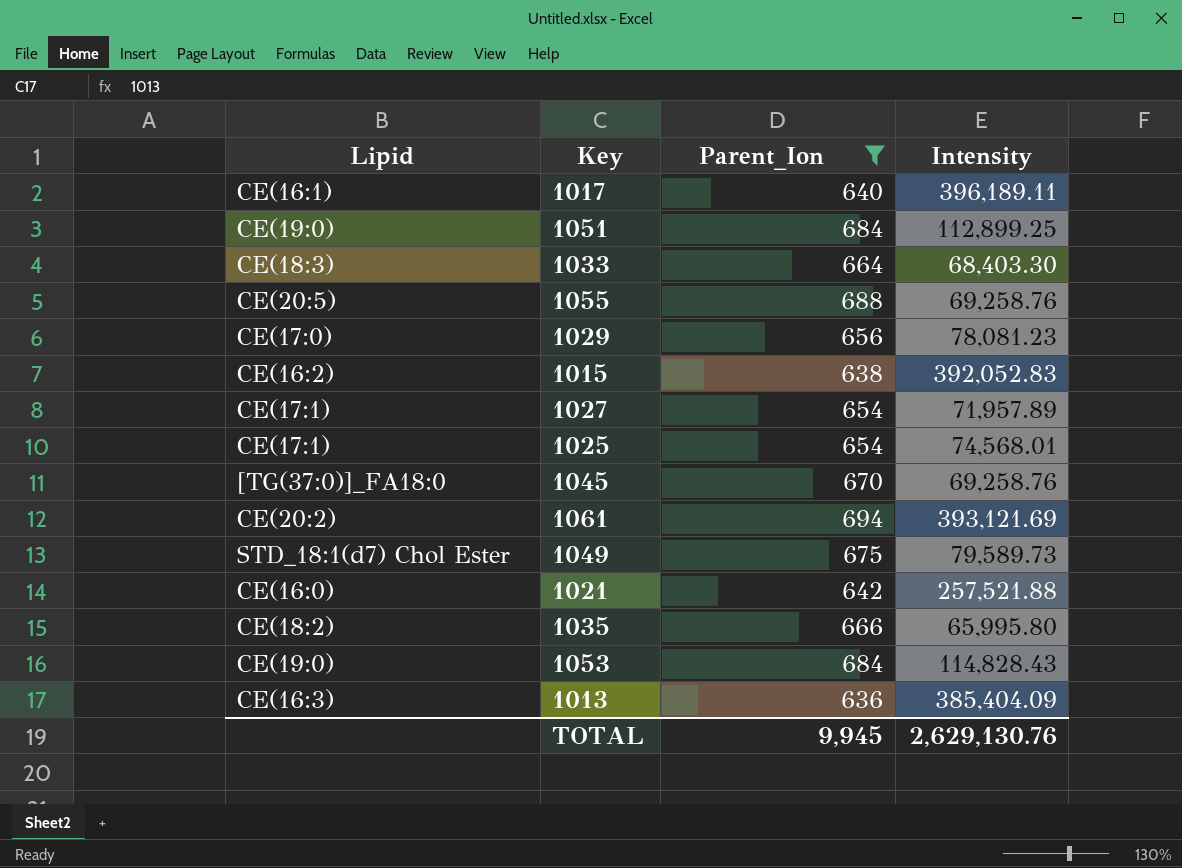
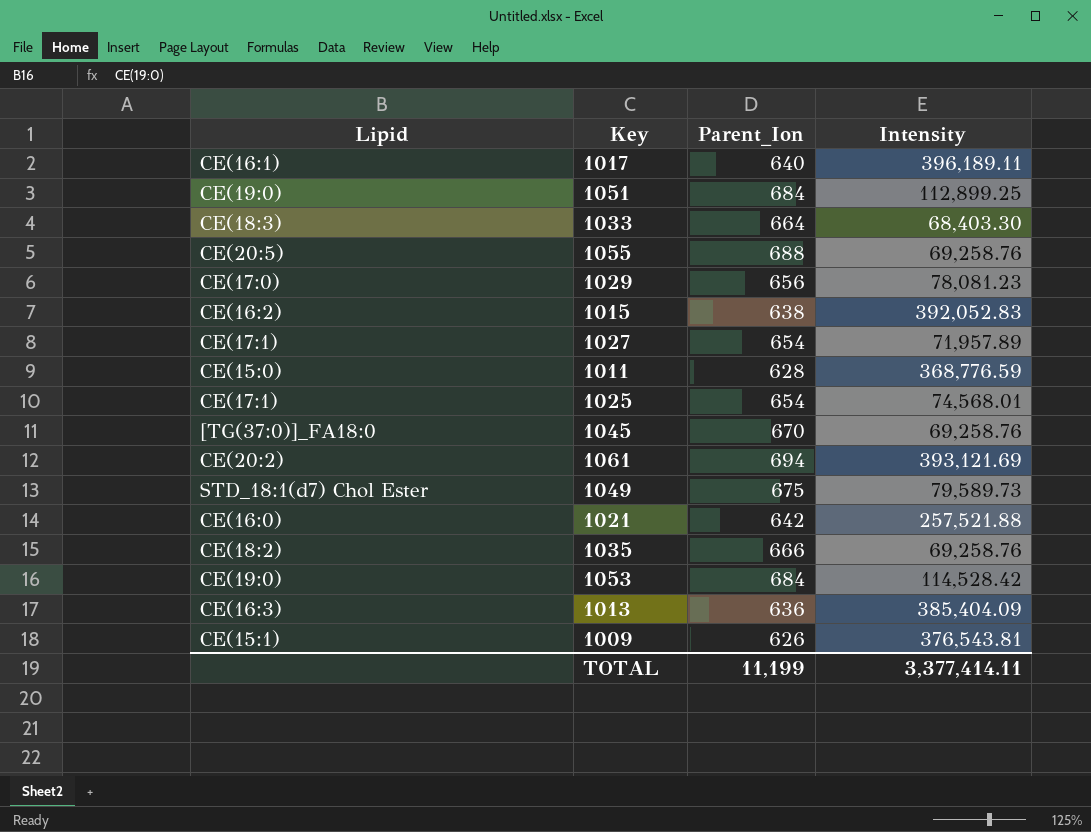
filter: Parent_Ion >= 636 -> none
1035 | Intensity: 65,995.80 -> 69,258.76
1053 | Intensity: 114,828.43 -> 114,528.42
TOTAL | Parent_Ion: 9,945 -> 11,199
TOTAL | Intensity: 2,629,130.76 -> 3,377,414.11

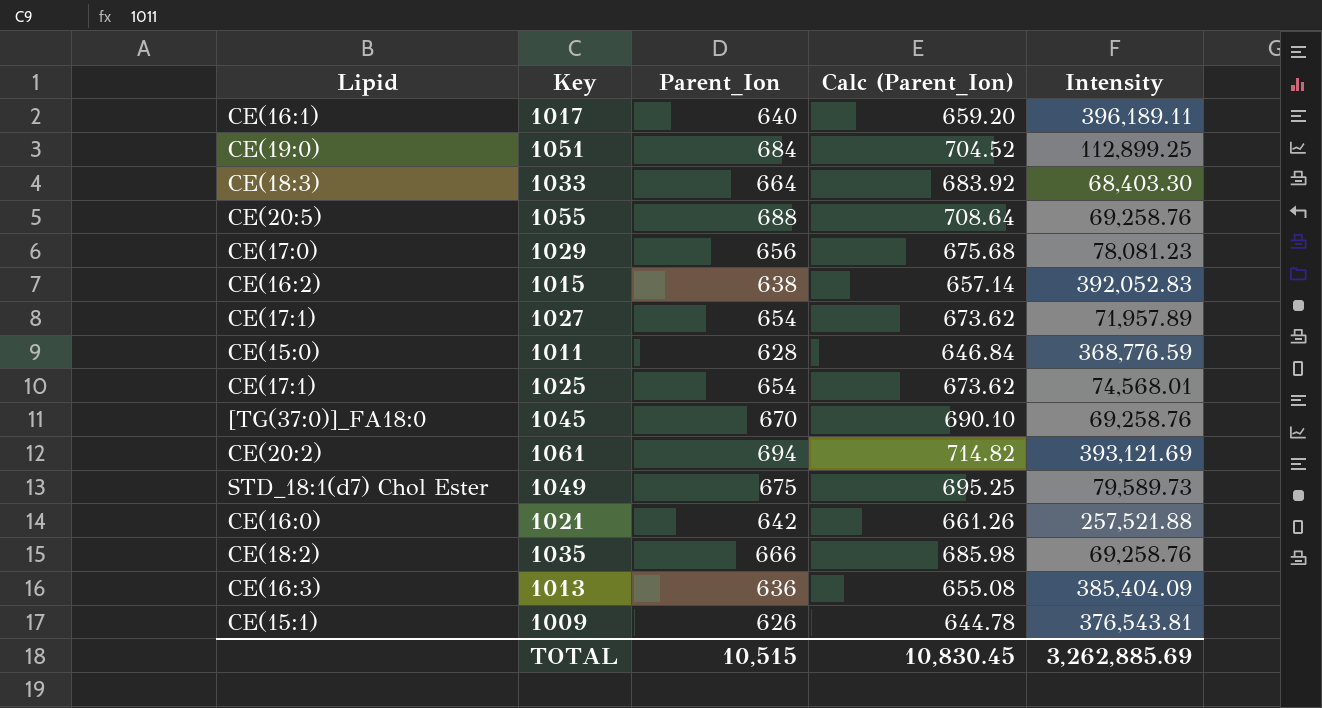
column Calc (Parent_Ion) | formula: none -> [Parent_Ion] * 1.03
row 1053: CE(19:0) | 684 | 114,528.42 -> none
TOTAL | Parent_Ion: 11,199 -> 10,515
TOTAL | Intensity: 3,377,414.11 -> 3,262,885.69

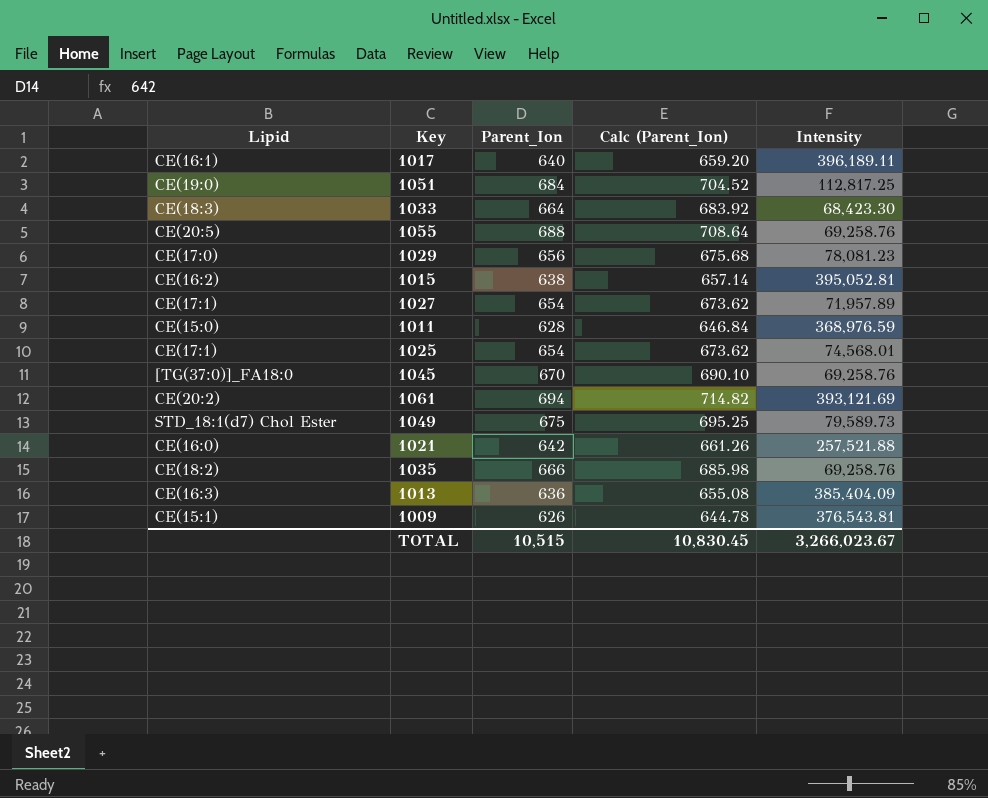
1051 | Intensity: 112,899.25 -> 112,817.25
1033 | Intensity: 68,403.30 -> 68,423.30
1015 | Intensity: 392,052.83 -> 395,052.81
1011 | Intensity: 368,776.59 -> 368,976.59
TOTAL | Intensity: 3,262,885.69 -> 3,266,023.67

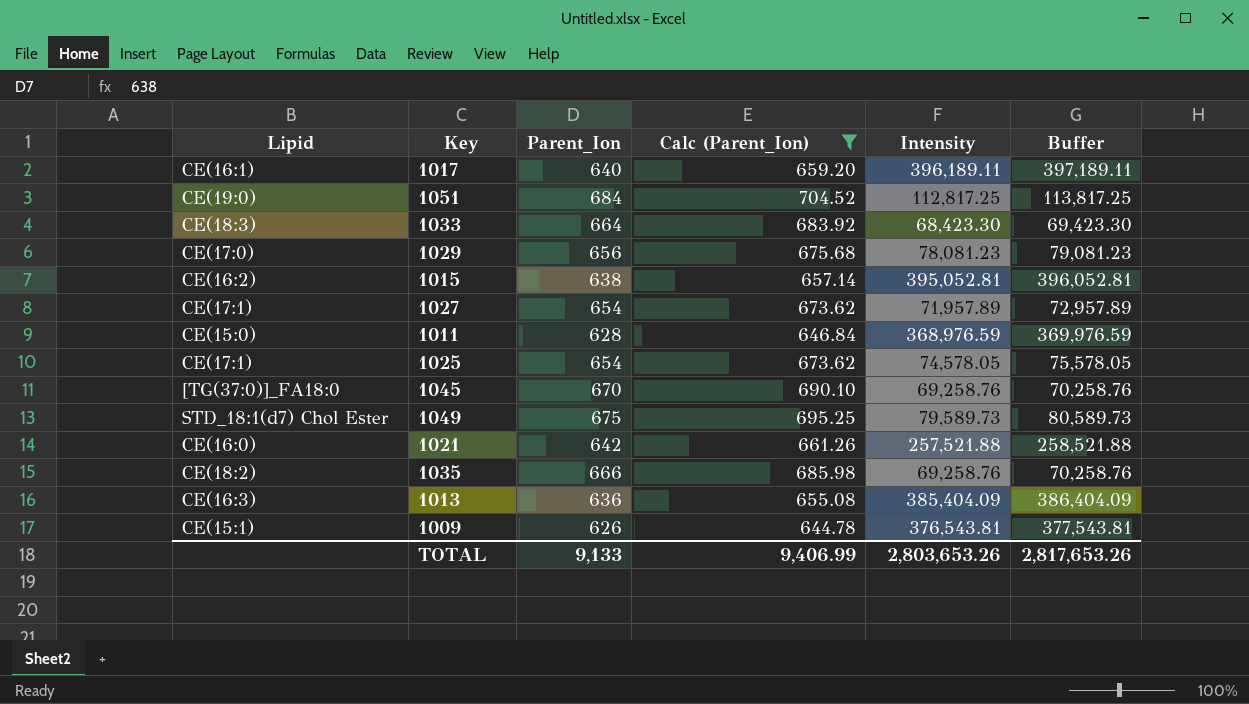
filter: none -> Calc (Parent_Ion) <= 704.52
column Buffer | formula: none -> [Intensity] + 1000
1025 | Intensity: 74,568.01 -> 74,578.05
TOTAL | Parent_Ion: 10,515 -> 9,133
TOTAL | Calc (Parent_Ion): 10,830.45 -> 9,406.99
TOTAL | Intensity: 3,266,023.67 -> 2,803,653.26

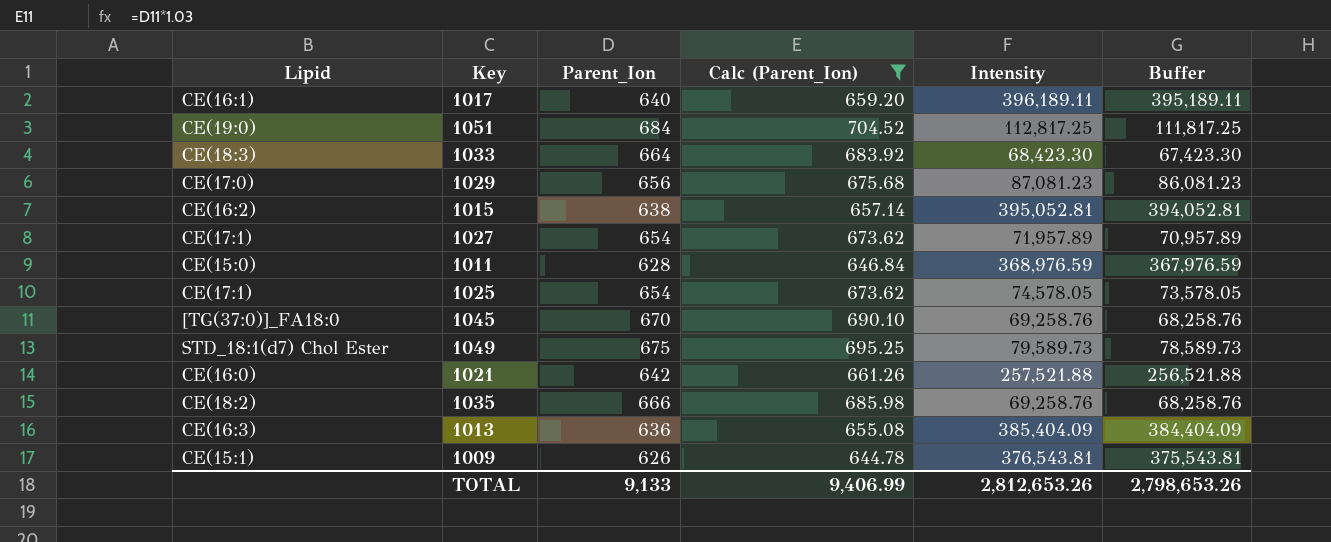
column Buffer | formula: [Intensity] + 1000 -> [Intensity] - 1000
1029 | Intensity: 78,081.23 -> 87,081.23
TOTAL | Intensity: 2,803,653.26 -> 2,812,653.26
TOTAL | Buffer: 2,817,653.26 -> 2,798,653.26

